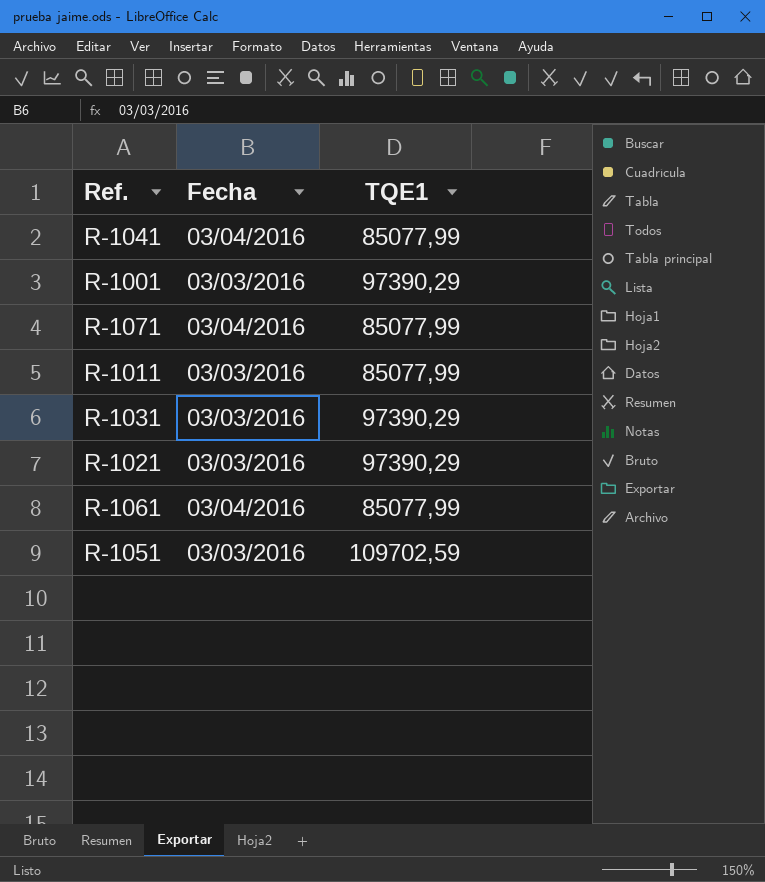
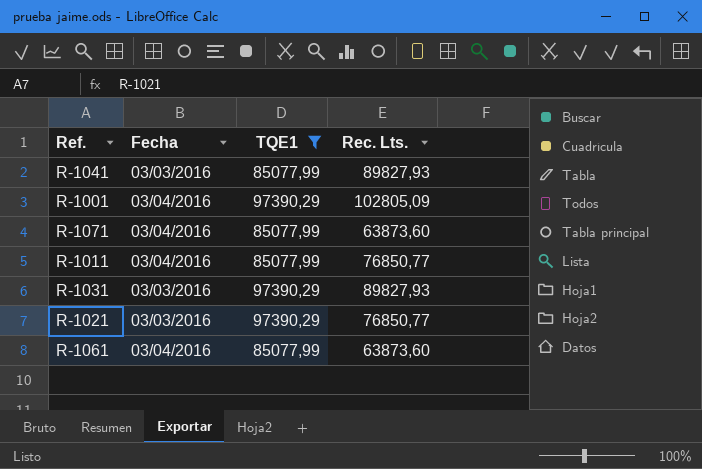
filter: none -> TQE1 != 109702,59
column Rec. Lts. | position: none -> 4
R-1041 | Fecha: 03/04/2016 -> 03/03/2016
R-1001 | Fecha: 03/03/2016 -> 03/04/2016
R-1011 | Fecha: 03/03/2016 -> 03/04/2016

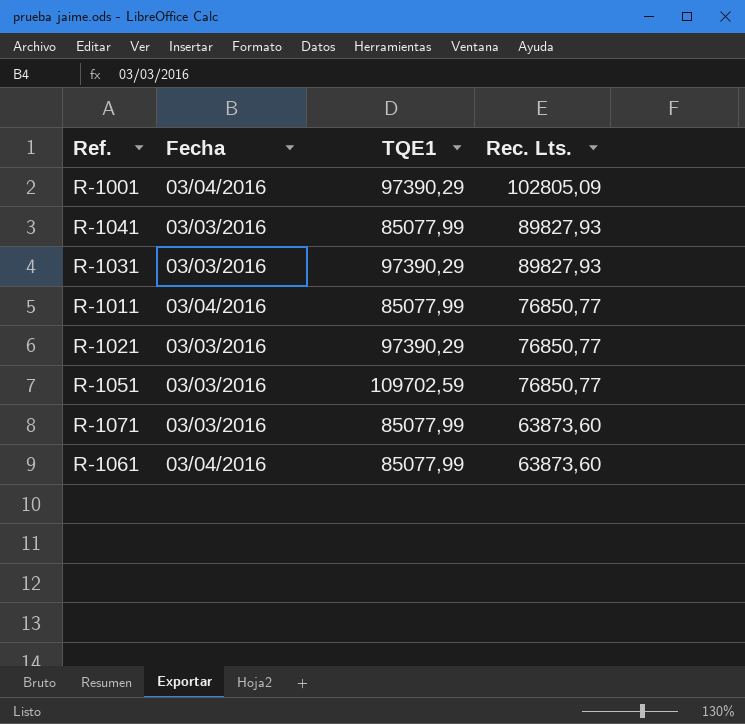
filter: TQE1 != 109702,59 -> none
row order: none -> Rec. Lts. descending
R-1071 | Fecha: 03/04/2016 -> 03/03/2016

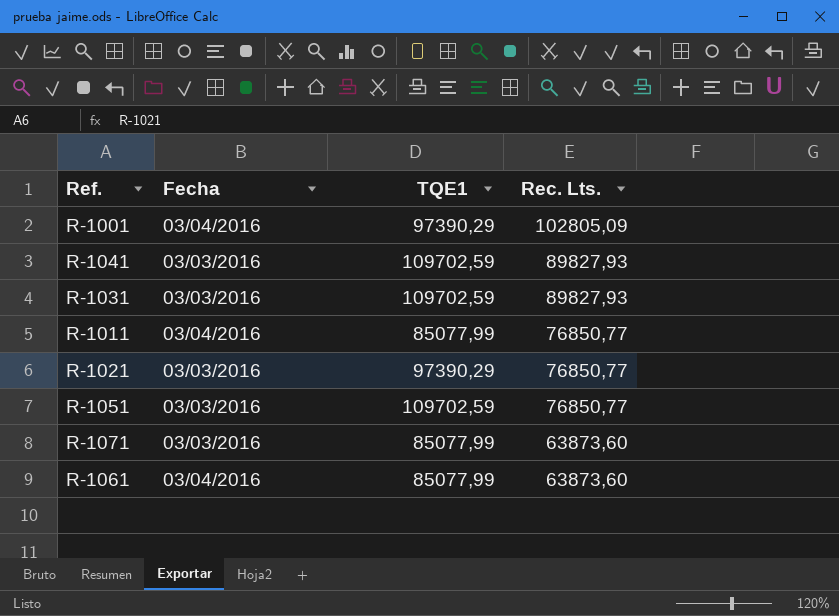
R-1041 | TQE1: 85077,99 -> 109702,59
R-1031 | TQE1: 97390,29 -> 109702,59

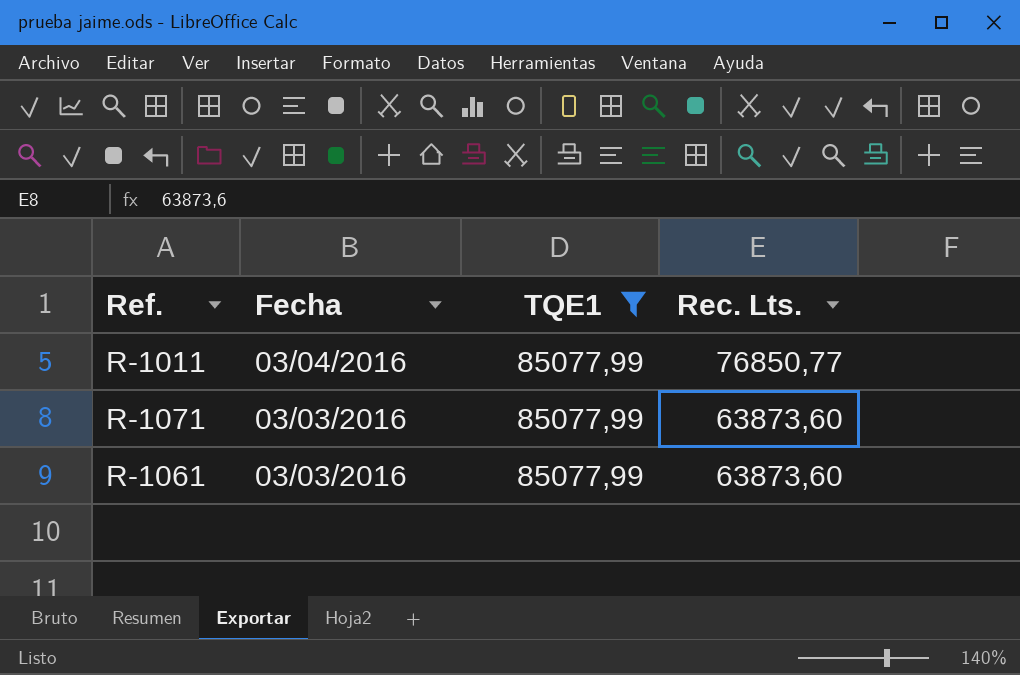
filter: none -> TQE1 = 85077,99
R-1061 | Fecha: 03/04/2016 -> 03/03/2016

